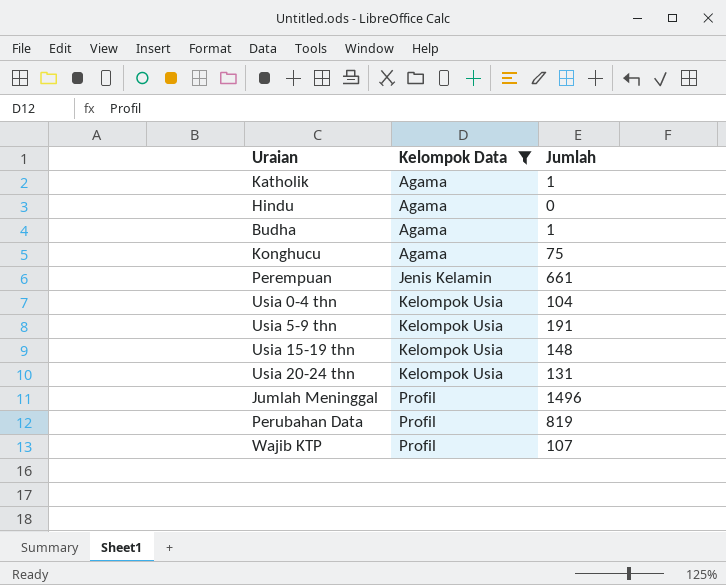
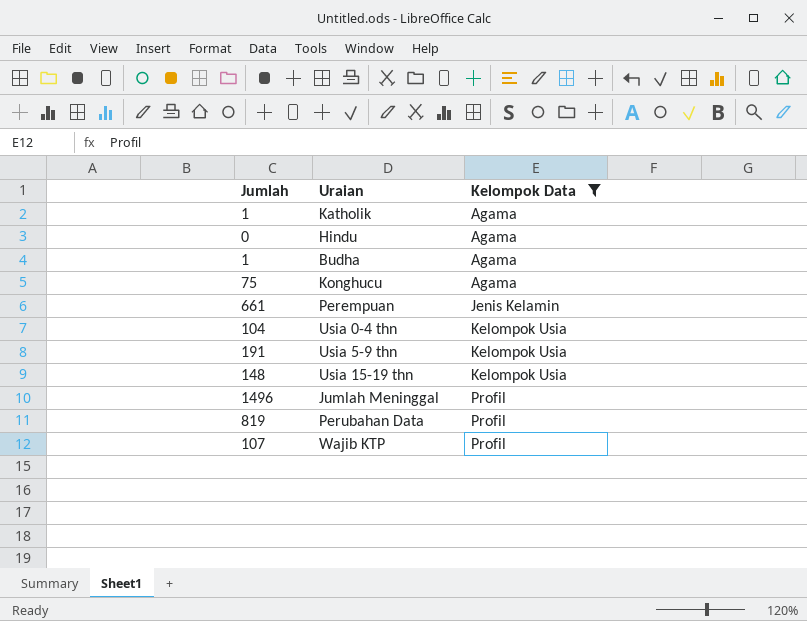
column Jumlah | position: 3 -> 1
row Usia 20-24 thn: Kelompok Usia | 131 -> none

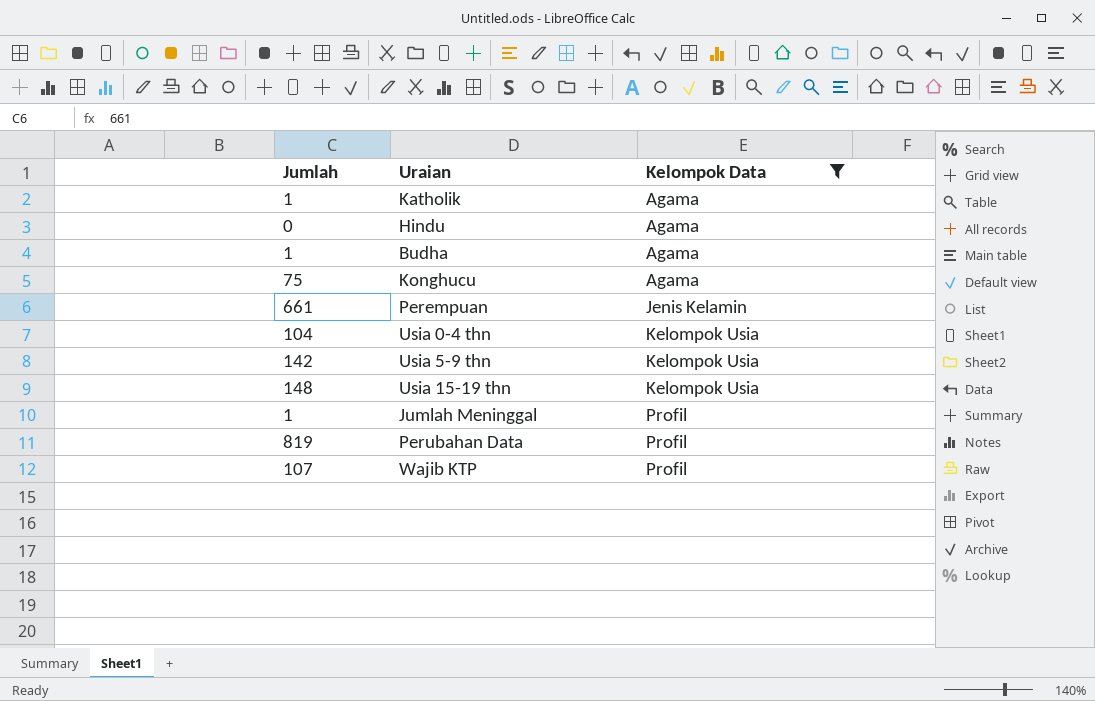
Usia 5-9 thn | Jumlah: 191 -> 142
Jumlah Meninggal | Jumlah: 1496 -> 1

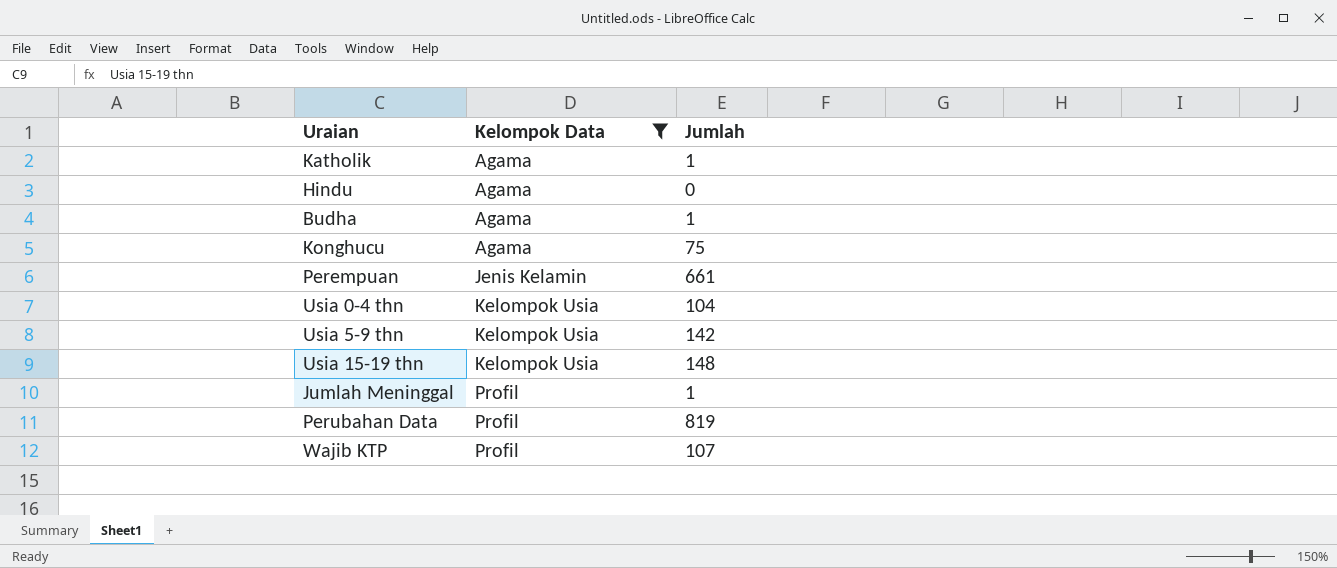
column Jumlah | position: 1 -> 3

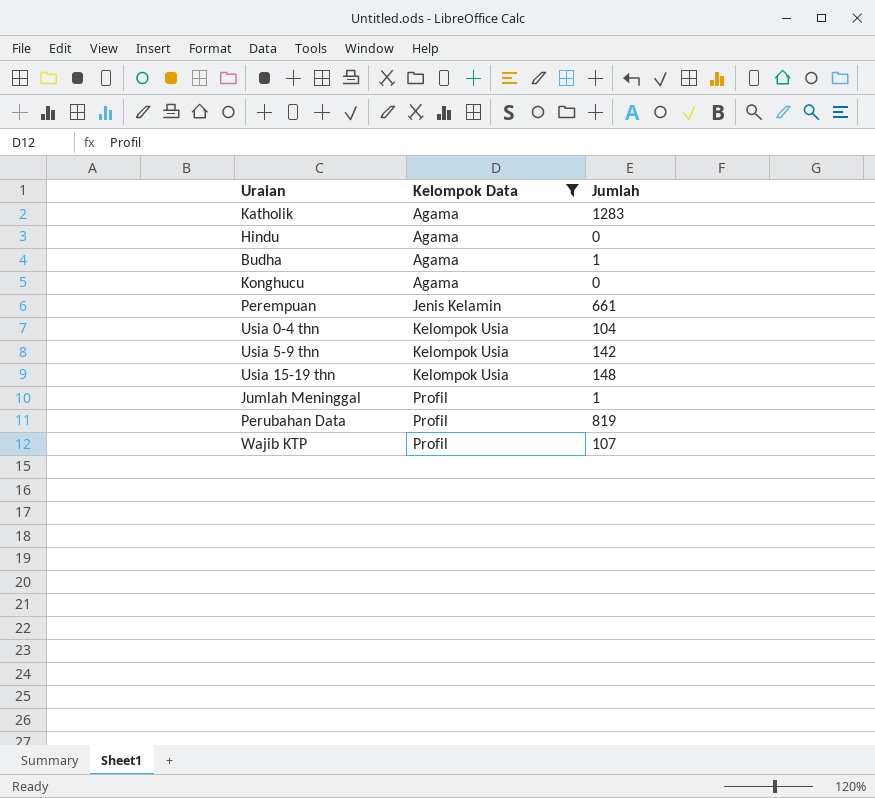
Katholik | Jumlah: 1 -> 1283
Konghucu | Jumlah: 75 -> 0

